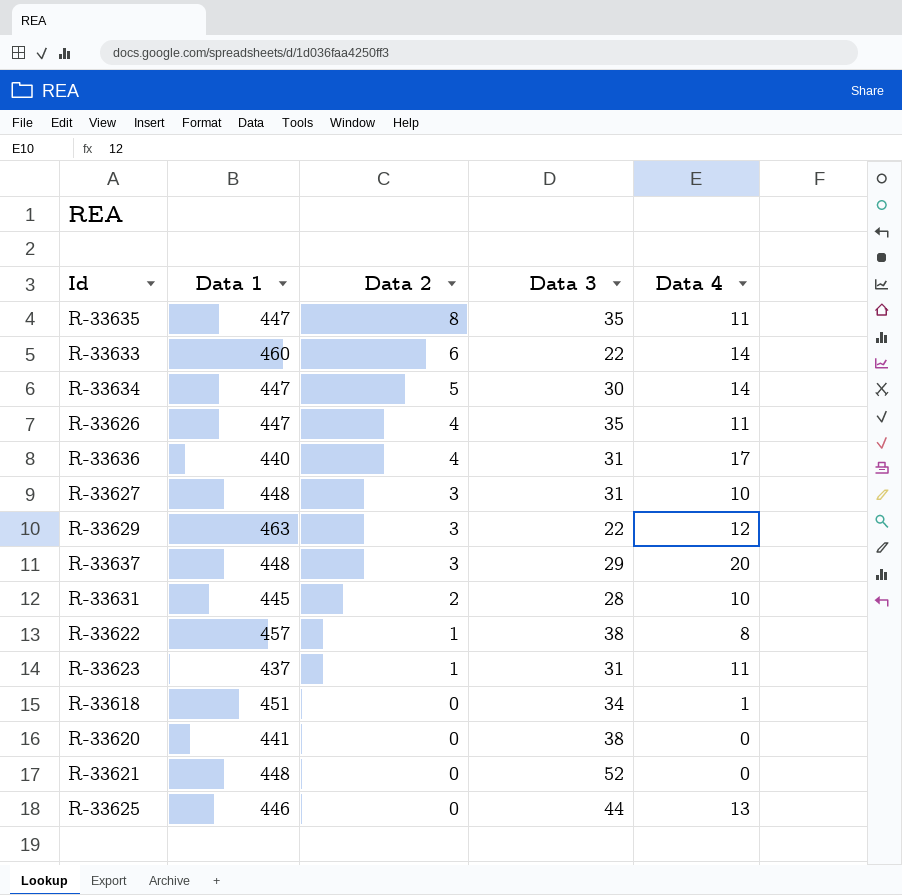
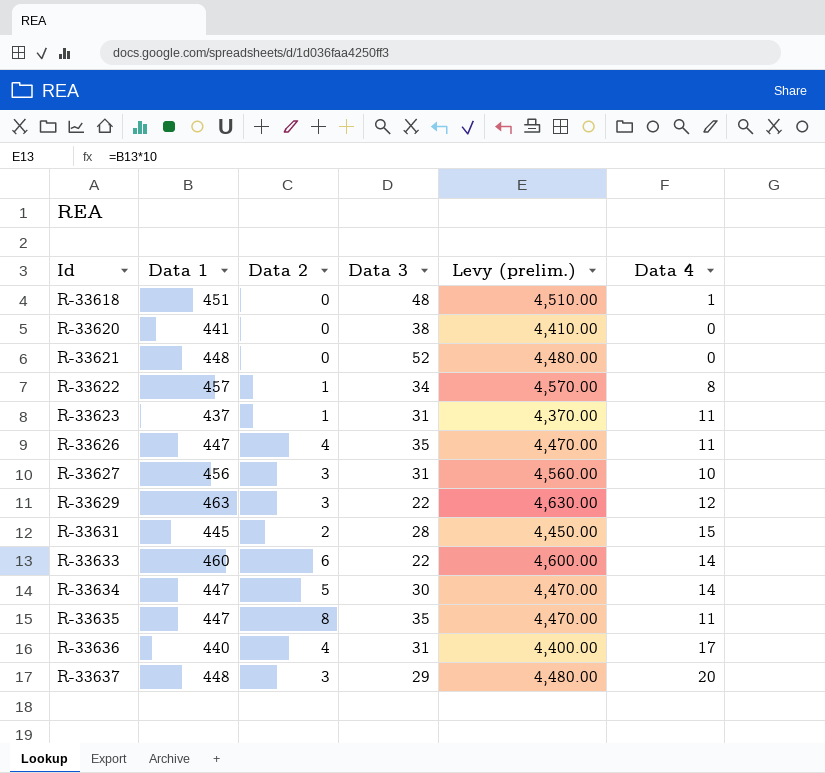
row order: Data 2 descending -> Id ascending
column Levy (prelim.) | formula: none -> [Data 1] * 10
row R-33625: 446 | 0 | 44 | 13 -> none
R-33618 | Data 3: 34 -> 48
R-33622 | Data 3: 38 -> 34
R-33627 | Data 1: 448 -> 456
R-33631 | Data 4: 10 -> 15

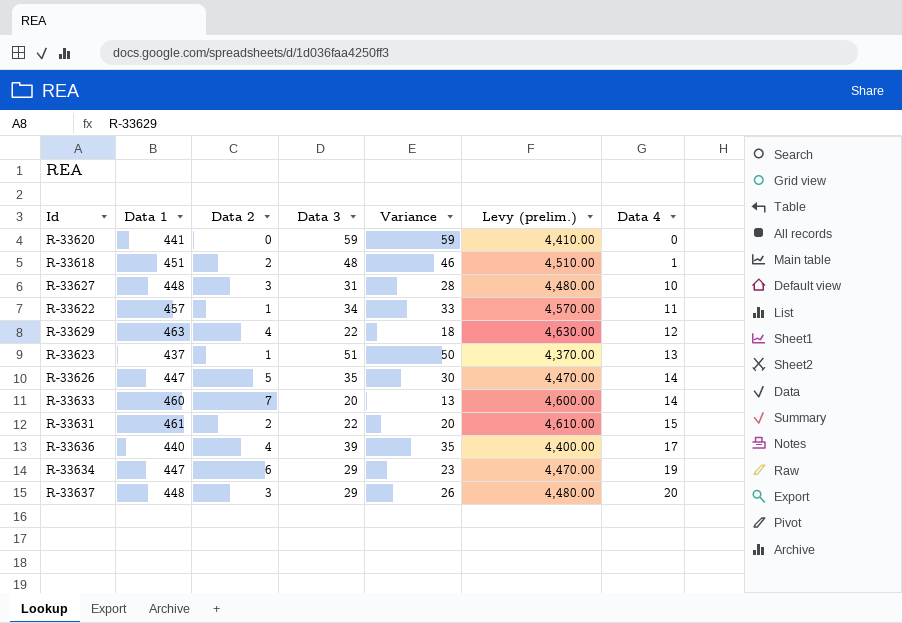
row order: Id ascending -> Data 4 ascending
column Variance | formula: none -> [Data 3] - [Data 2]
row R-33621: 448 | 0 | 52 | 4,480.00 | 0 -> none
row R-33635: 447 | 8 | 35 | 4,470.00 | 11 -> none
R-33620 | Data 3: 38 -> 59
R-33618 | Data 2: 0 -> 2
R-33627 | Data 1: 456 -> 448
R-33627 | Levy (prelim.): 4,560.00 -> 4,480.00
R-33622 | Data 4: 8 -> 11
R-33629 | Data 2: 3 -> 4
R-33623 | Data 3: 31 -> 51
R-33623 | Data 4: 11 -> 13
R-33626 | Data 2: 4 -> 5
R-33626 | Data 4: 11 -> 14
R-33633 | Data 2: 6 -> 7
R-33633 | Data 3: 22 -> 20
R-33631 | Data 1: 445 -> 461
R-33631 | Data 3: 28 -> 22
R-33631 | Levy (prelim.): 4,450.00 -> 4,610.00
R-33636 | Data 3: 31 -> 39
R-33634 | Data 2: 5 -> 6
R-33634 | Data 3: 30 -> 29
R-33634 | Data 4: 14 -> 19

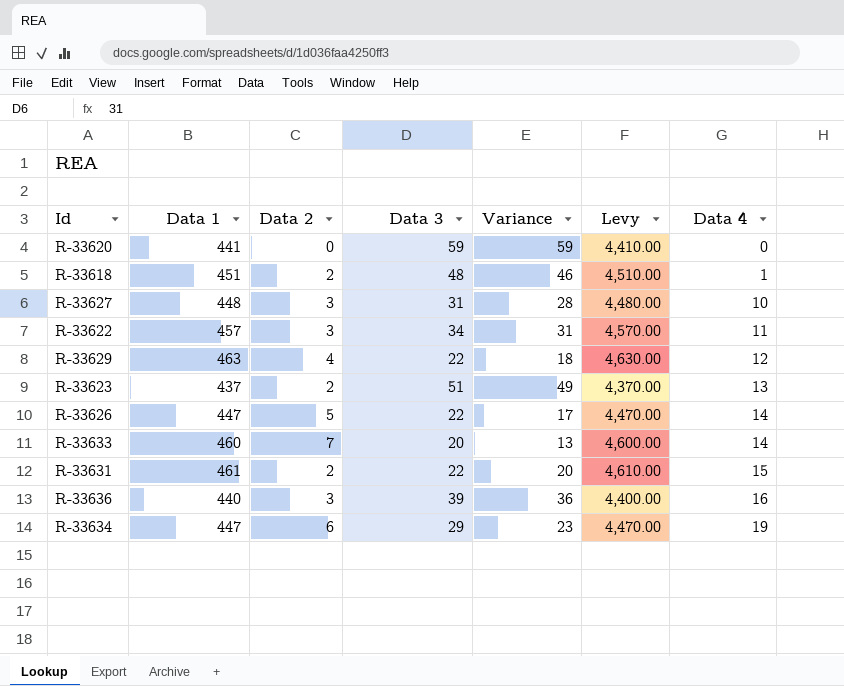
column name: Levy (prelim.) -> Levy
row R-33637: 448 | 3 | 29 | 26 | 4,480.00 | 20 -> none
R-33622 | Data 2: 1 -> 3
R-33622 | Variance: 33 -> 31
R-33623 | Data 2: 1 -> 2
R-33623 | Variance: 50 -> 49
R-33626 | Data 3: 35 -> 22
R-33626 | Variance: 30 -> 17
R-33636 | Data 2: 4 -> 3
R-33636 | Variance: 35 -> 36
R-33636 | Data 4: 17 -> 16

